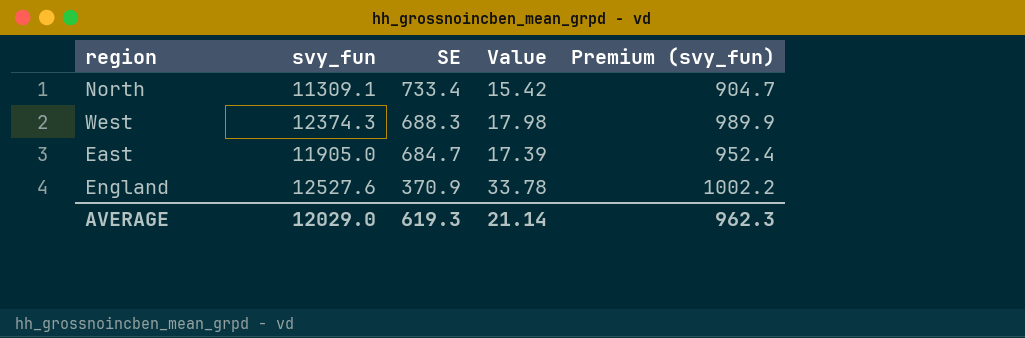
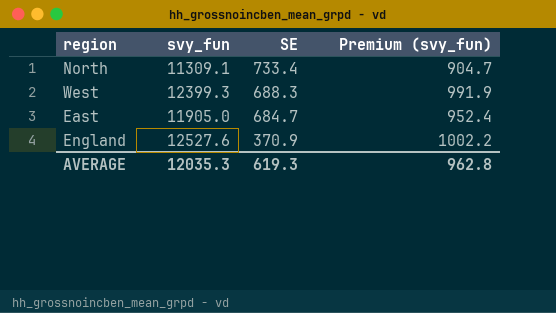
column Value | formula: [svy_fun] / [SE] -> none
West | svy_fun: 12374.3 -> 12399.3
West | Premium (svy_fun): 989.9 -> 991.9
AVERAGE | svy_fun: 12029.0 -> 12035.3
AVERAGE | Premium (svy_fun): 962.3 -> 962.8

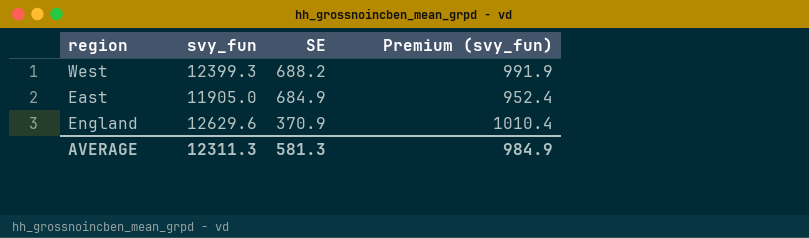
row North: 11309.1 | 733.4 | 904.7 -> none
West | SE: 688.3 -> 688.2
East | SE: 684.7 -> 684.9
England | svy_fun: 12527.6 -> 12629.6
England | Premium (svy_fun): 1002.2 -> 1010.4
AVERAGE | svy_fun: 12035.3 -> 12311.3
AVERAGE | SE: 619.3 -> 581.3
AVERAGE | Premium (svy_fun): 962.8 -> 984.9

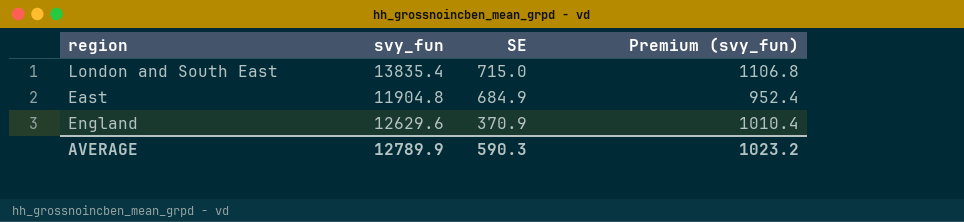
row West: 12399.3 | 688.2 | 991.9 -> none
row London and South East: none -> 13835.4 | 715.0 | 1106.8
East | svy_fun: 11905.0 -> 11904.8
AVERAGE | svy_fun: 12311.3 -> 12789.9
AVERAGE | SE: 581.3 -> 590.3
AVERAGE | Premium (svy_fun): 984.9 -> 1023.2

